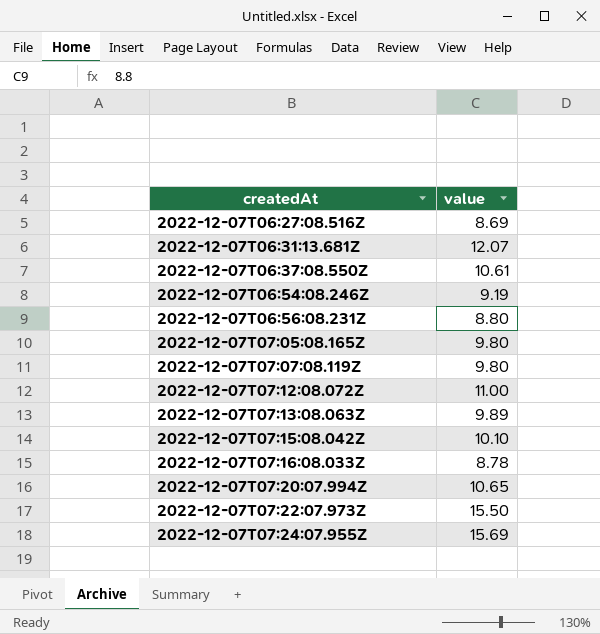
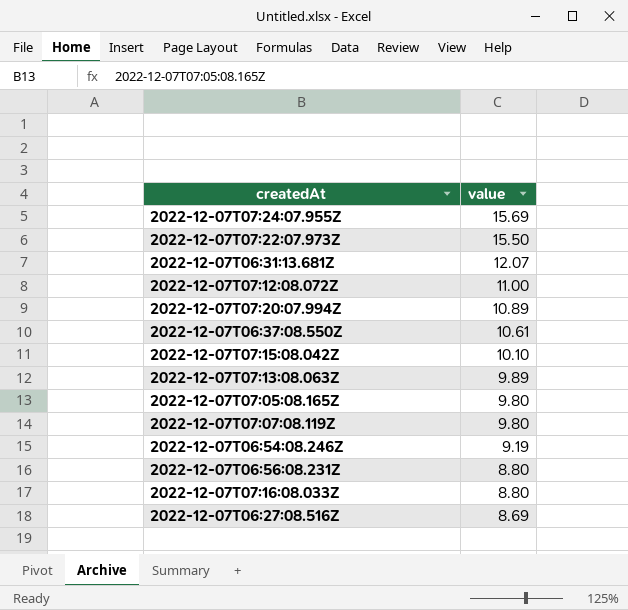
row order: createdAt ascending -> value descending
2022-12-07T07:20:07.994Z | value: 10.65 -> 10.89
2022-12-07T07:16:08.033Z | value: 8.78 -> 8.80

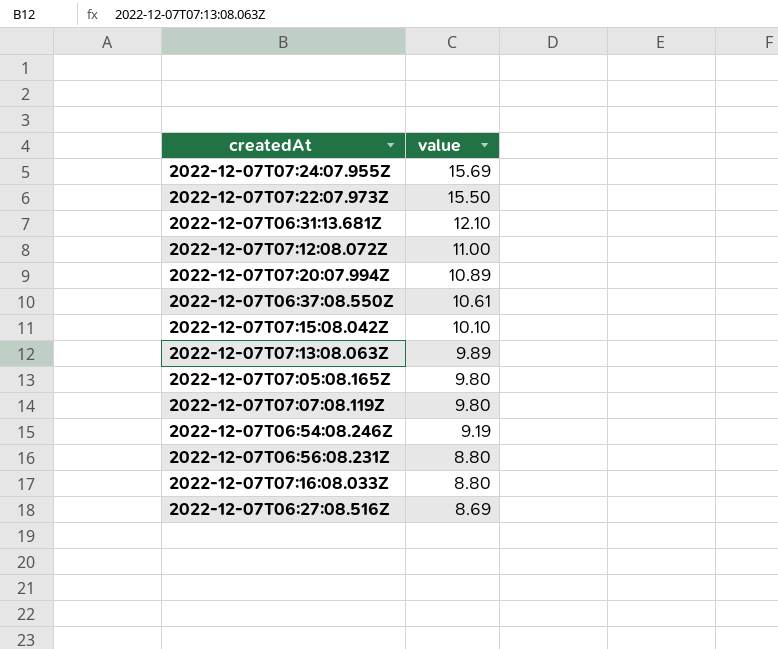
2022-12-07T06:31:13.681Z | value: 12.07 -> 12.10

